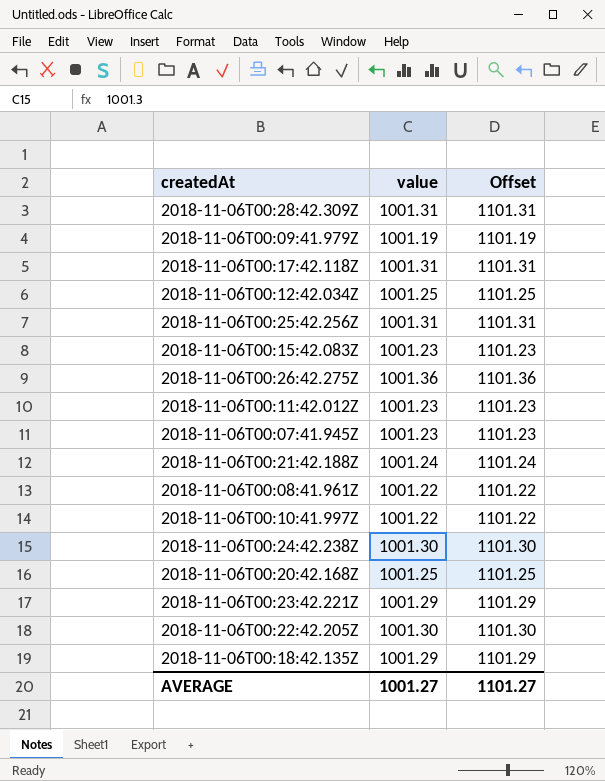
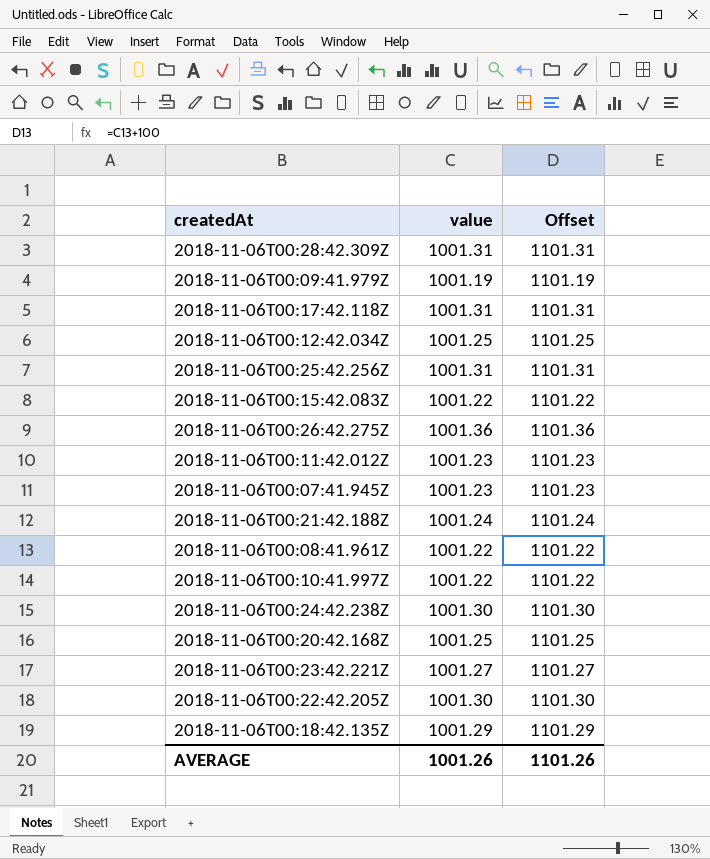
2018-11-06T00:15:42.083Z | value: 1001.23 -> 1001.22
2018-11-06T00:15:42.083Z | Offset: 1101.23 -> 1101.22
2018-11-06T00:23:42.221Z | value: 1001.29 -> 1001.27
2018-11-06T00:23:42.221Z | Offset: 1101.29 -> 1101.27
AVERAGE | value: 1001.27 -> 1001.26
AVERAGE | Offset: 1101.27 -> 1101.26

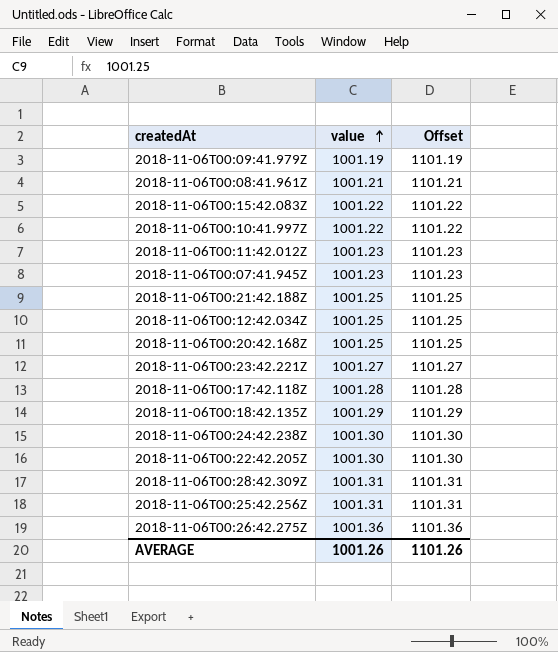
row order: none -> value ascending
2018-11-06T00:08:41.961Z | value: 1001.22 -> 1001.21
2018-11-06T00:08:41.961Z | Offset: 1101.22 -> 1101.21
2018-11-06T00:21:42.188Z | value: 1001.24 -> 1001.25
2018-11-06T00:21:42.188Z | Offset: 1101.24 -> 1101.25
2018-11-06T00:17:42.118Z | value: 1001.31 -> 1001.28
2018-11-06T00:17:42.118Z | Offset: 1101.31 -> 1101.28

